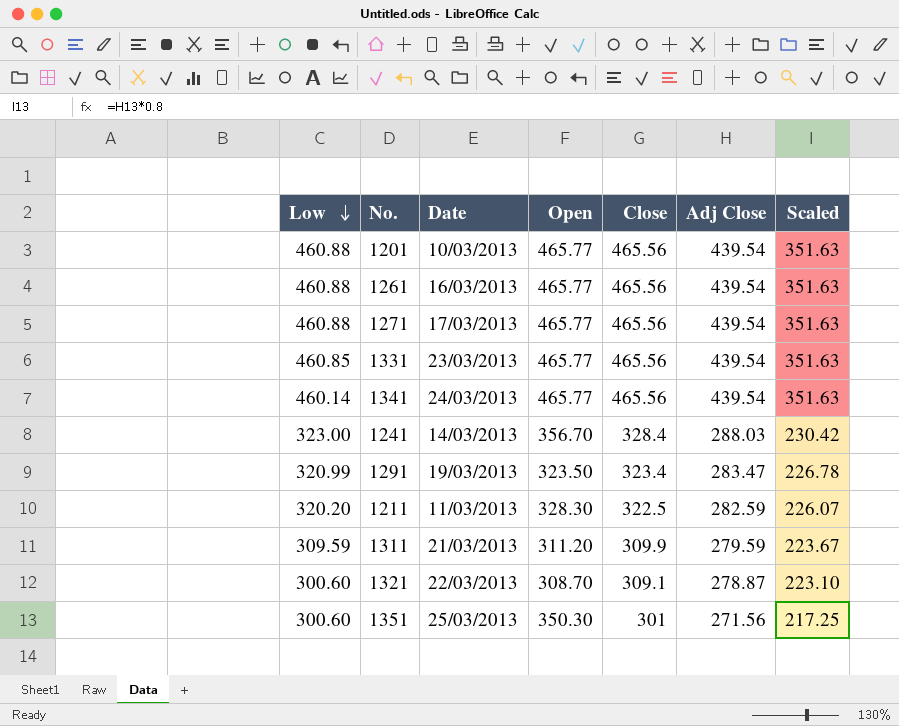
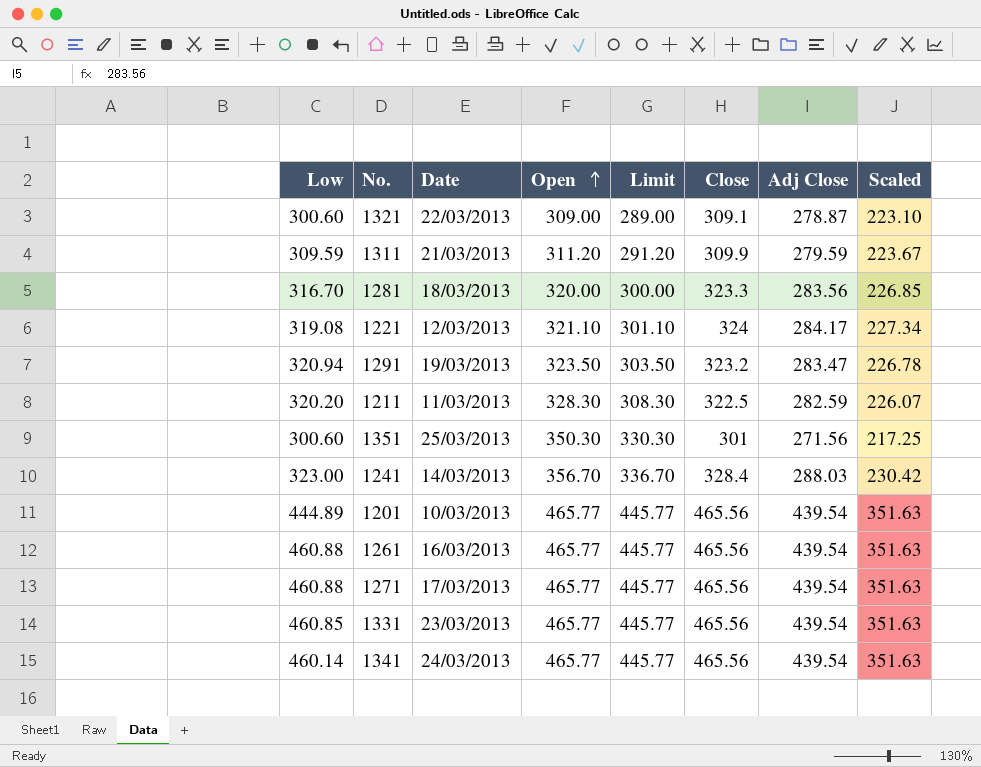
row order: Low descending -> Open ascending
column Limit | formula: none -> [Open] - 20
1321 | Open: 308.70 -> 309.00
row 1281: none -> 316.70 | 18/03/2013 | 320.00 | 300.00 | 323.3 | 283.56 | 226.85
row 1221: none -> 319.08 | 12/03/2013 | 321.10 | 301.10 | 324 | 284.17 | 227.34
1291 | Low: 320.99 -> 320.94
1291 | Close: 323.4 -> 323.2
1201 | Low: 460.88 -> 444.89

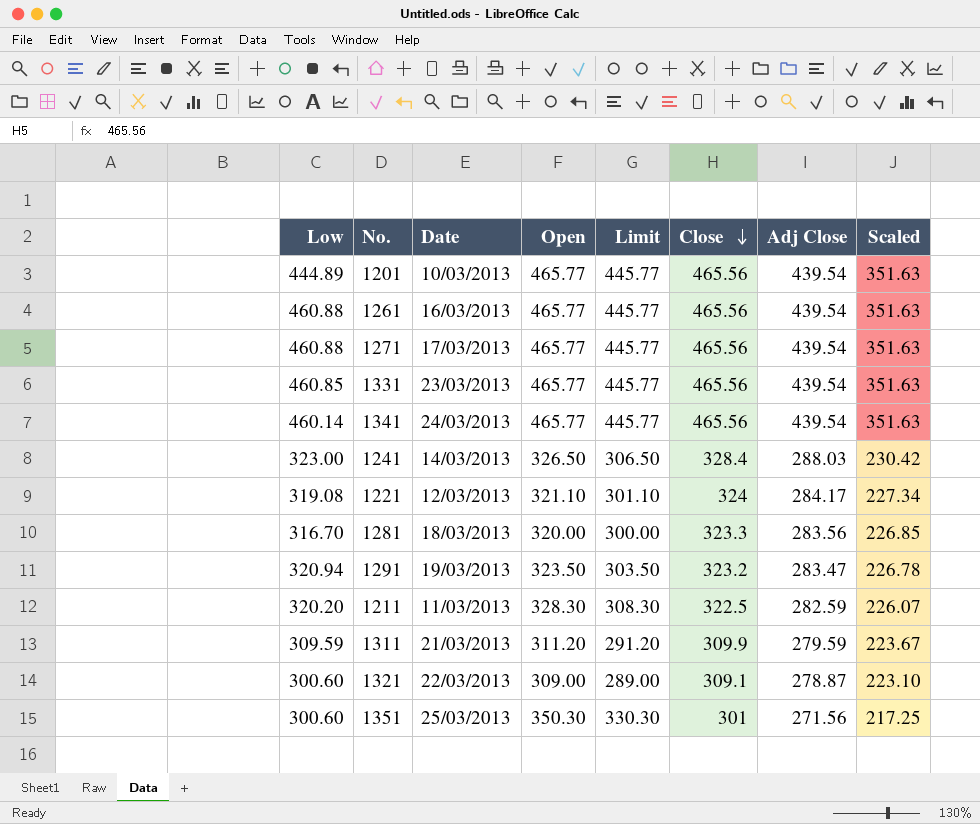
row order: Open ascending -> Close descending
1241 | Open: 356.70 -> 326.50
1241 | Limit: 336.70 -> 306.50

